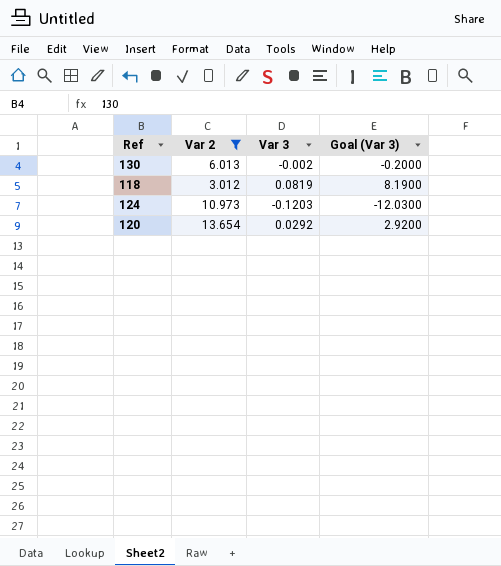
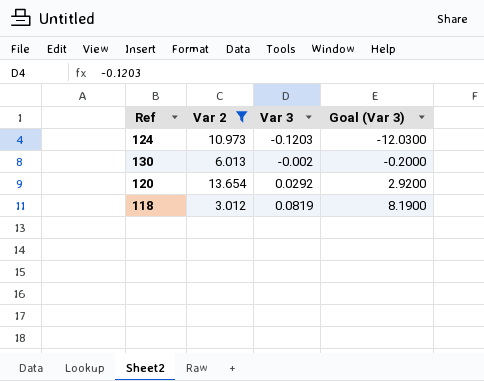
row order: none -> Var 3 ascending

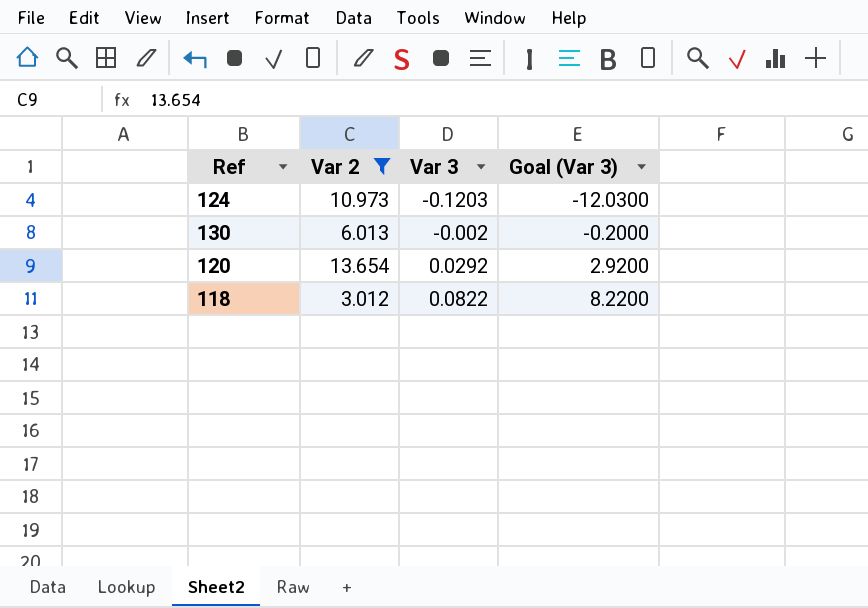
118 | Var 3: 0.0819 -> 0.0822
118 | Goal (Var 3): 8.1900 -> 8.2200

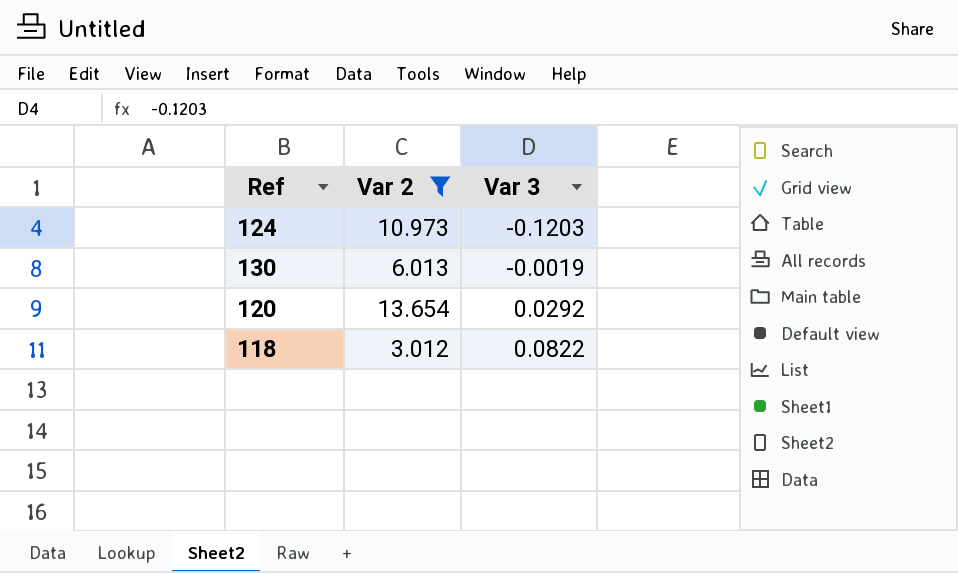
column Goal (Var 3) | formula: [Var 3] * 100 -> none
130 | Var 3: -0.002 -> -0.0019

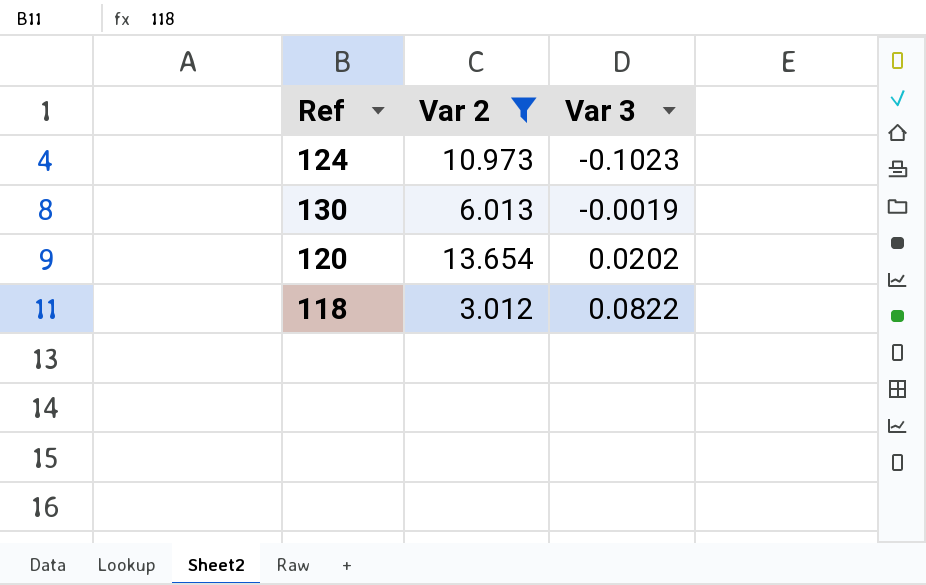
124 | Var 3: -0.1203 -> -0.1023
120 | Var 3: 0.0292 -> 0.0202

